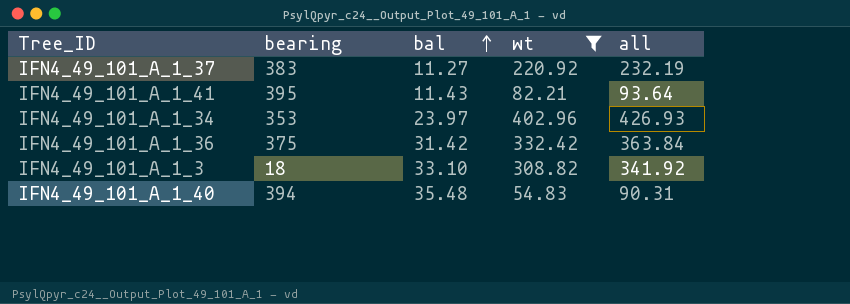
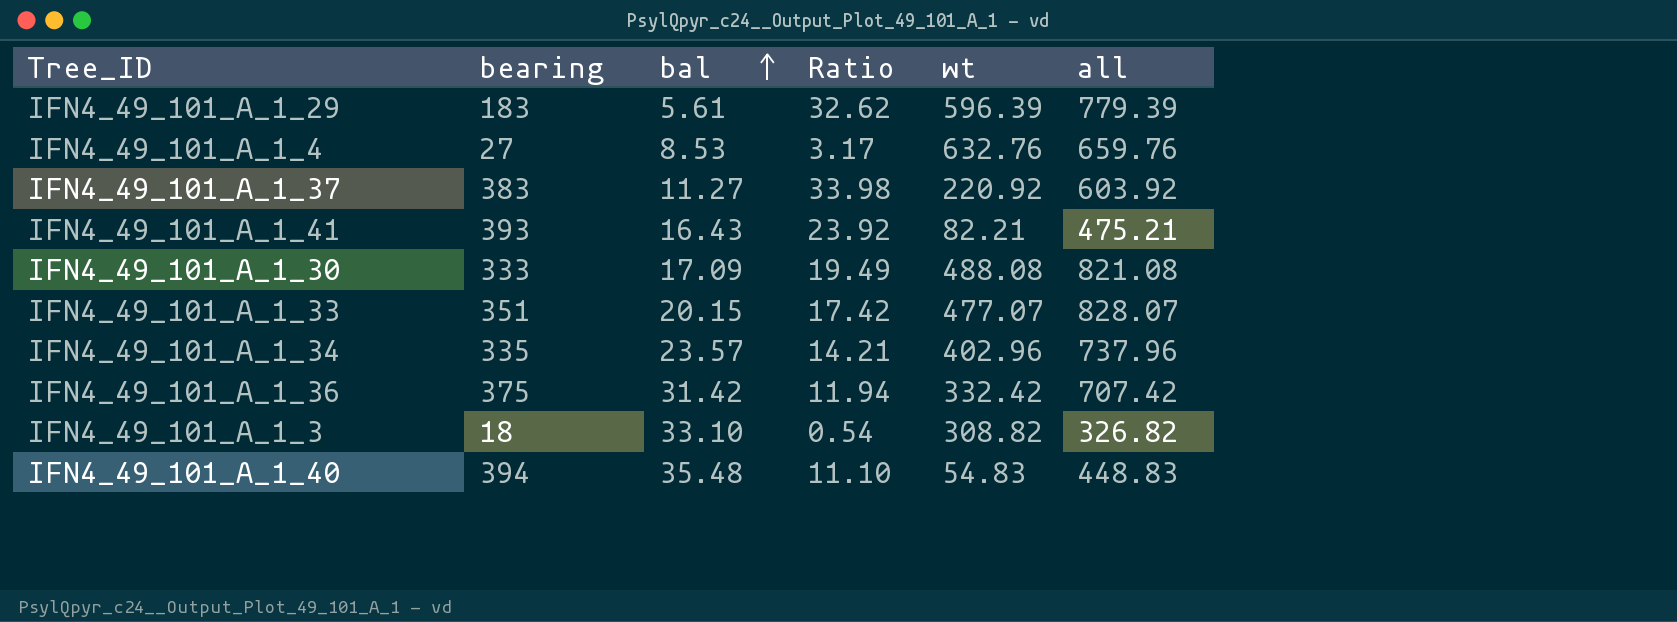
filter: wt <= 402.96 -> none
column Ratio | formula: none -> [bearing] / [bal]
column all | formula: [bal] + [wt] -> [bearing] + [wt]
IFN4_49_101_A_1_41 | bearing: 395 -> 393
IFN4_49_101_A_1_41 | bal: 11.43 -> 16.43
IFN4_49_101_A_1_34 | bearing: 353 -> 335
IFN4_49_101_A_1_34 | bal: 23.97 -> 23.57

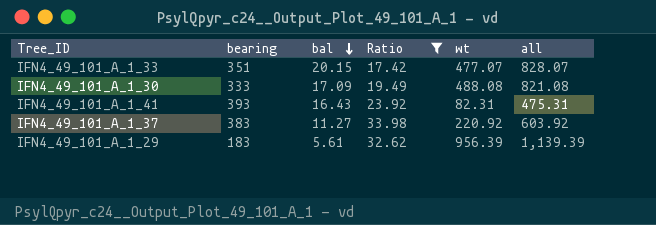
filter: none -> Ratio >= 17.42
row order: bal ascending -> bal descending
IFN4_49_101_A_1_41 | wt: 82.21 -> 82.31
IFN4_49_101_A_1_41 | all: 475.21 -> 475.31
IFN4_49_101_A_1_29 | wt: 596.39 -> 956.39
IFN4_49_101_A_1_29 | all: 779.39 -> 1,139.39

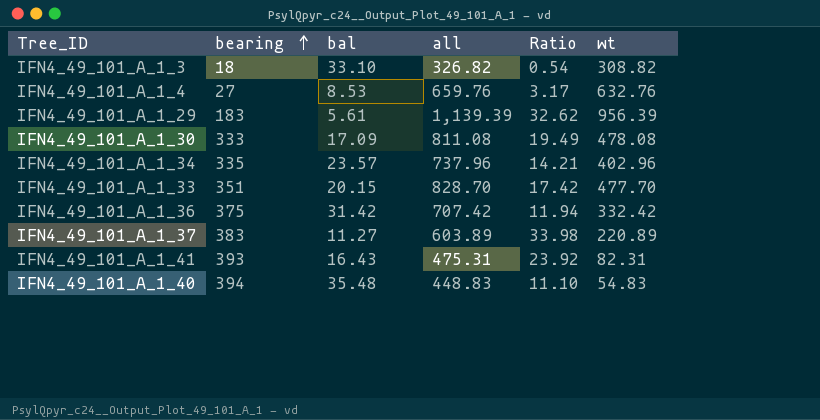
filter: Ratio >= 17.42 -> none
row order: bal descending -> bearing ascending
column all | position: 6 -> 4
IFN4_49_101_A_1_30 | all: 821.08 -> 811.08
IFN4_49_101_A_1_30 | wt: 488.08 -> 478.08
IFN4_49_101_A_1_33 | all: 828.07 -> 828.70
IFN4_49_101_A_1_33 | wt: 477.07 -> 477.70
IFN4_49_101_A_1_37 | all: 603.92 -> 603.89
IFN4_49_101_A_1_37 | wt: 220.92 -> 220.89

